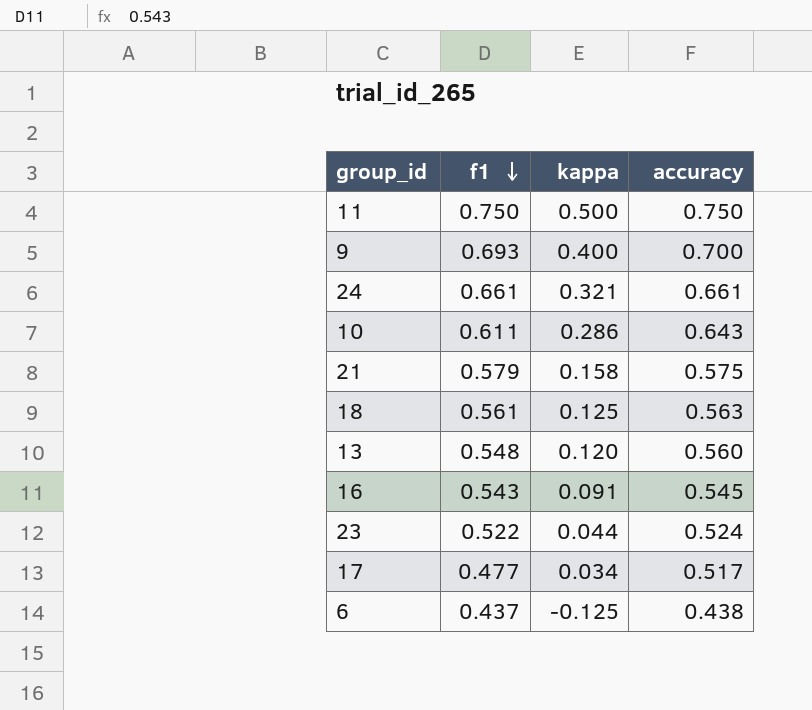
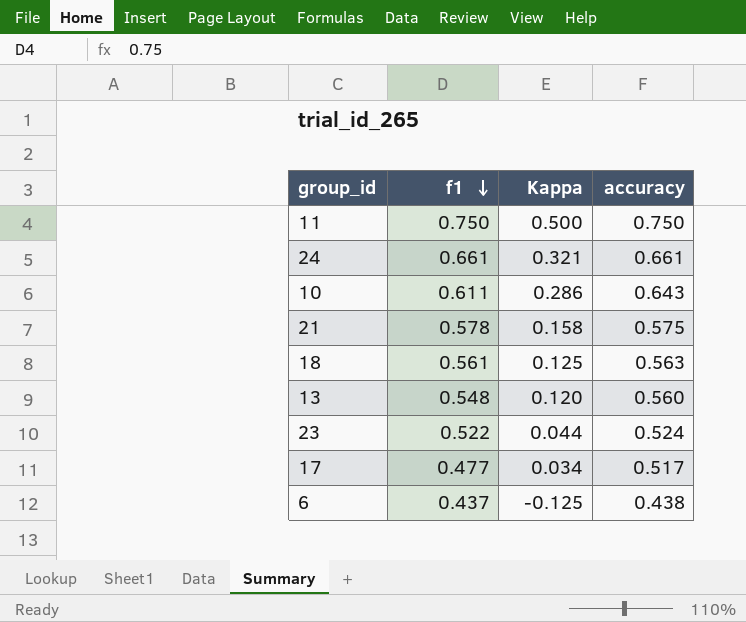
column name: kappa -> Kappa
row 9: 0.693 | 0.400 | 0.700 -> none
row 16: 0.543 | 0.091 | 0.545 -> none
21 | f1: 0.579 -> 0.578

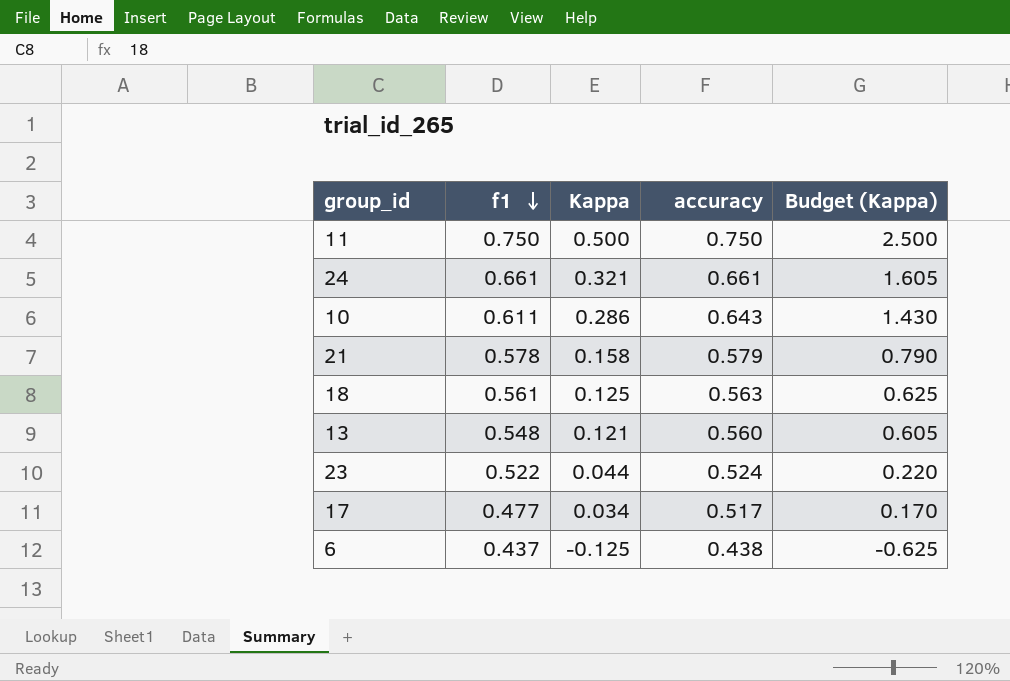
column Budget (Kappa) | formula: none -> [Kappa] * 5
21 | accuracy: 0.575 -> 0.579
13 | Kappa: 0.120 -> 0.121

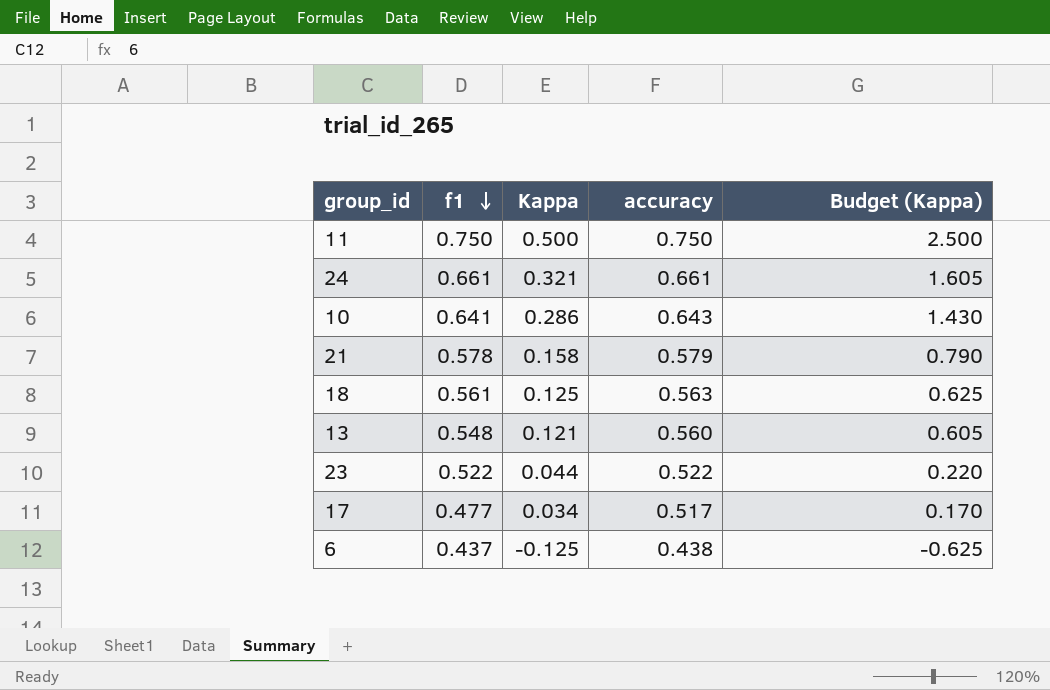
10 | f1: 0.611 -> 0.641
23 | accuracy: 0.524 -> 0.522

